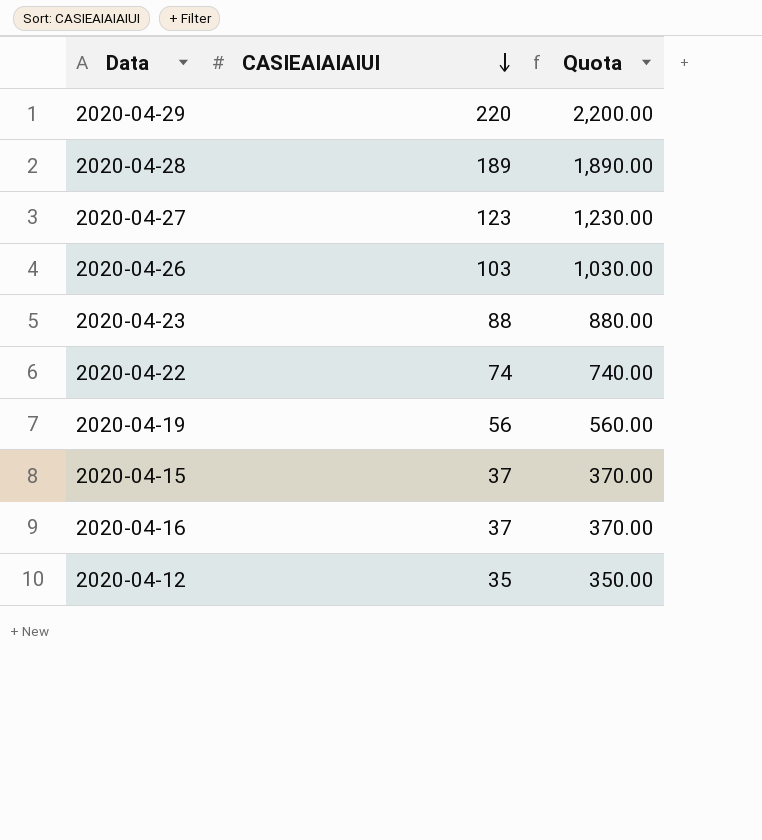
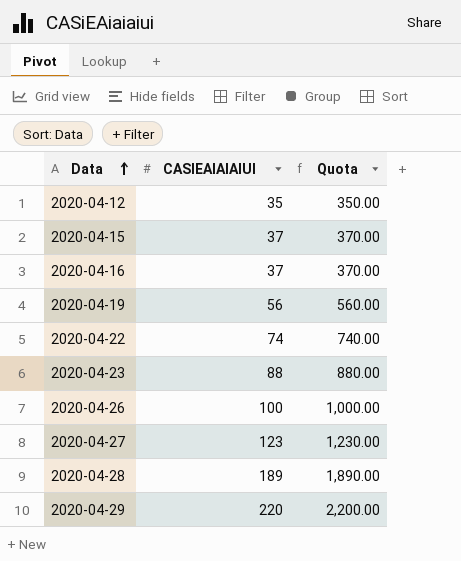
row order: CASIEAIAIAIUI descending -> Data ascending
2020-04-26 | CASIEAIAIAIUI: 103 -> 100
2020-04-26 | Quota: 1,030.00 -> 1,000.00

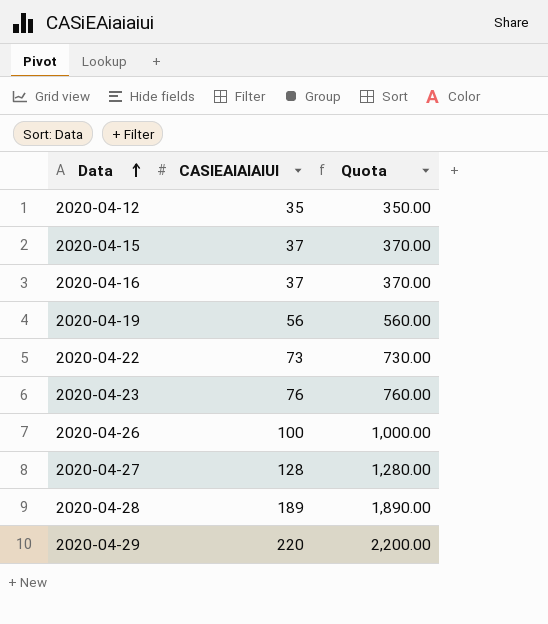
2020-04-22 | CASIEAIAIAIUI: 74 -> 73
2020-04-22 | Quota: 740.00 -> 730.00
2020-04-23 | CASIEAIAIAIUI: 88 -> 76
2020-04-23 | Quota: 880.00 -> 760.00
2020-04-27 | CASIEAIAIAIUI: 123 -> 128
2020-04-27 | Quota: 1,230.00 -> 1,280.00

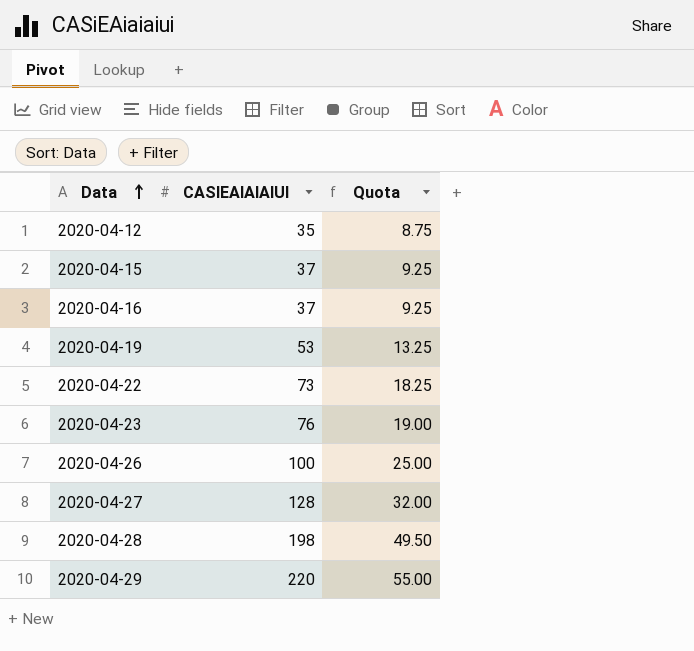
column Quota | formula: [CASIEAIAIAIUI] * 10 -> [CASIEAIAIAIUI] * 0.25
2020-04-19 | CASIEAIAIAIUI: 56 -> 53
2020-04-28 | CASIEAIAIAIUI: 189 -> 198

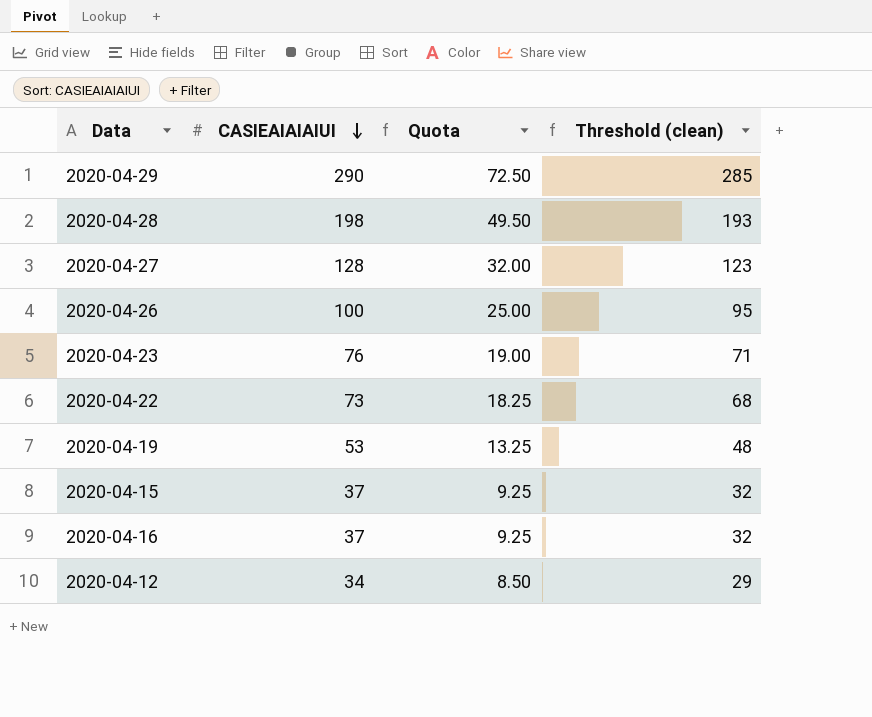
row order: Data ascending -> CASIEAIAIAIUI descending
column Threshold (clean) | formula: none -> [CASIEAIAIAIUI] - 5
2020-04-29 | CASIEAIAIAIUI: 220 -> 290
2020-04-29 | Quota: 55.00 -> 72.50
2020-04-12 | CASIEAIAIAIUI: 35 -> 34
2020-04-12 | Quota: 8.75 -> 8.50

